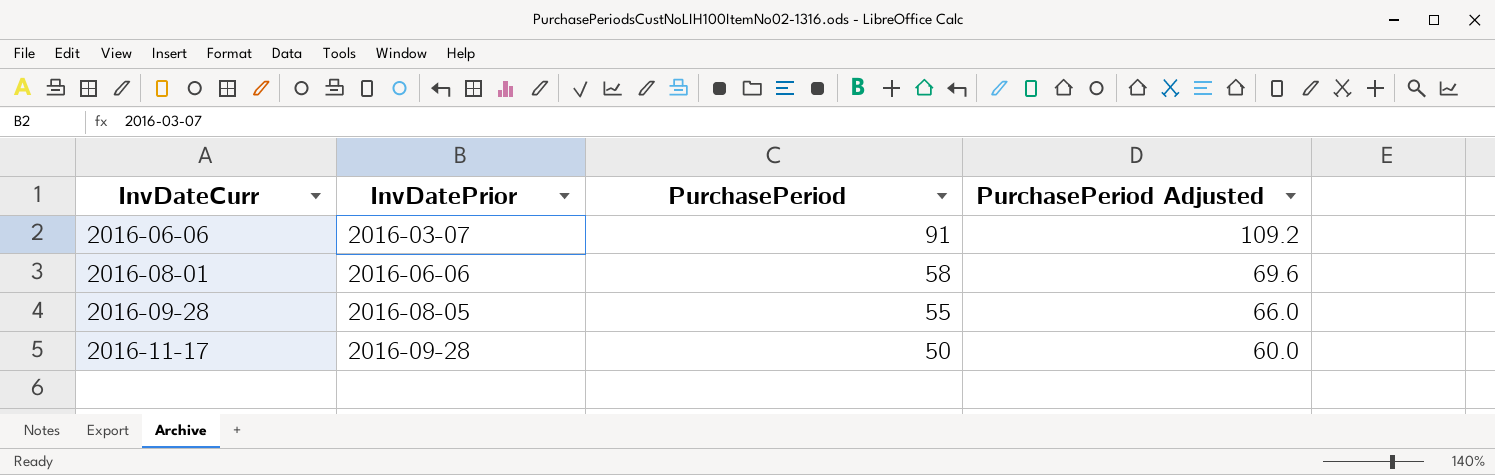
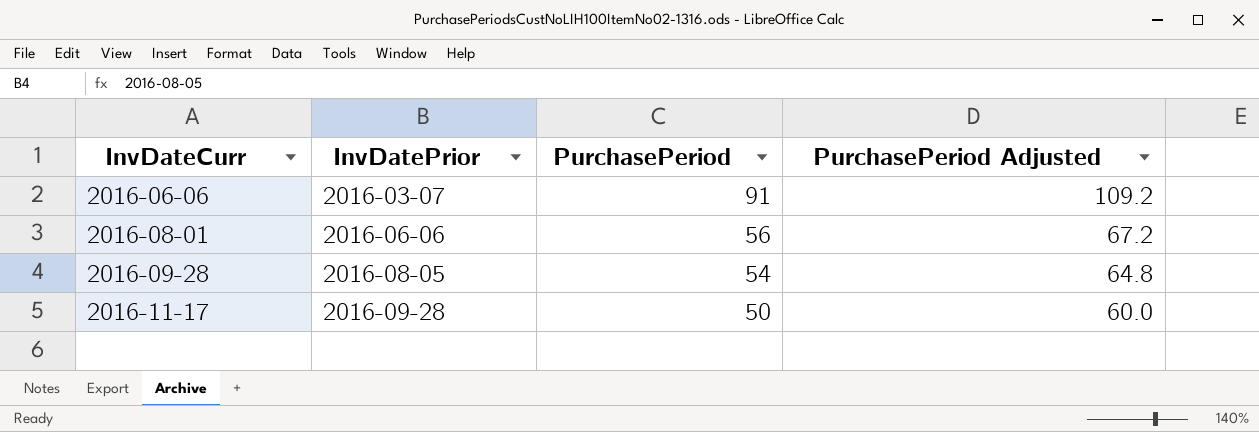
2016-08-01 | PurchasePeriod: 58 -> 56
2016-08-01 | PurchasePeriod Adjusted: 69.6 -> 67.2
2016-09-28 | PurchasePeriod: 55 -> 54
2016-09-28 | PurchasePeriod Adjusted: 66.0 -> 64.8

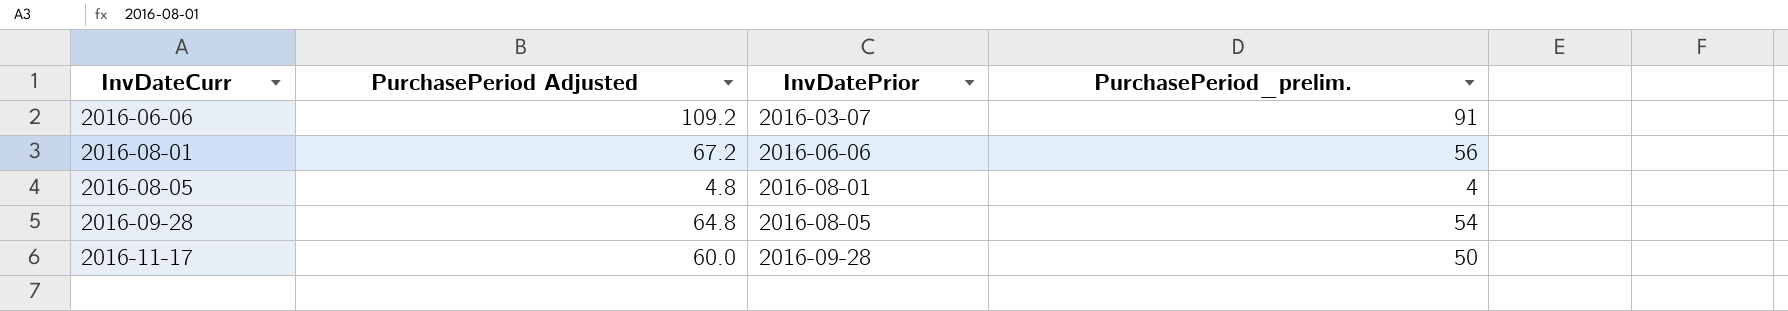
column PurchasePeriod Adjusted | position: 4 -> 2
column name: PurchasePeriod -> PurchasePeriod_prelim.
row 2016-08-05: none -> 4.8 | 2016-08-01 | 4

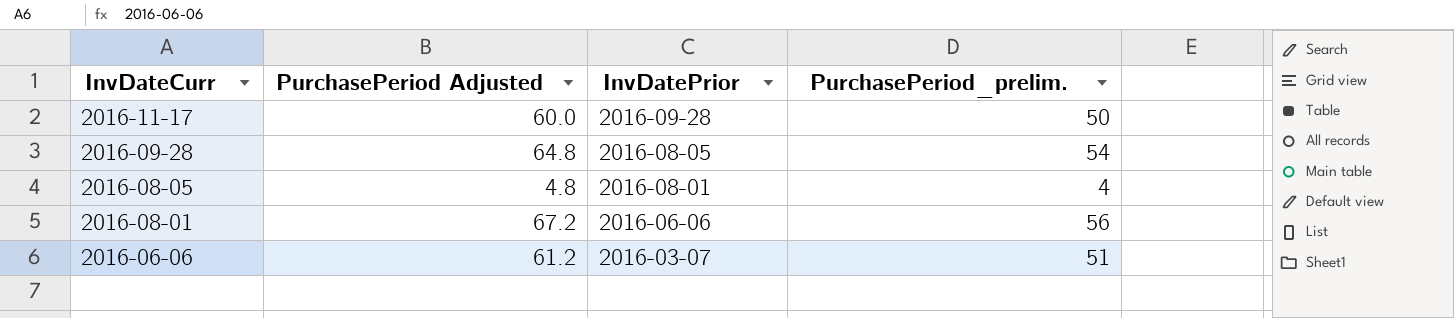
row order: InvDateCurr ascending -> InvDateCurr descending
2016-06-06 | PurchasePeriod Adjusted: 109.2 -> 61.2
2016-06-06 | PurchasePeriod_prelim.: 91 -> 51

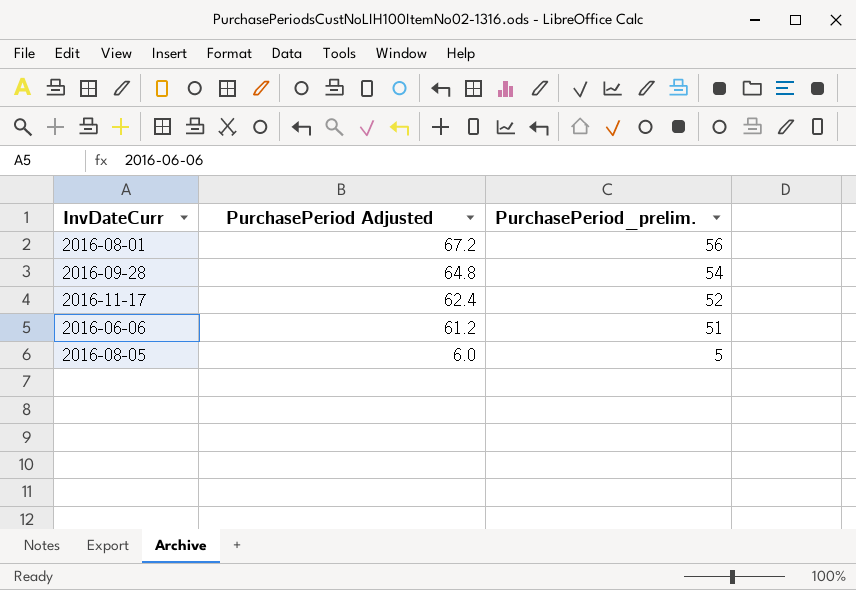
row order: InvDateCurr descending -> PurchasePeriod Adjusted descending
column InvDatePrior | position: 3 -> none
2016-11-17 | PurchasePeriod Adjusted: 60.0 -> 62.4
2016-11-17 | PurchasePeriod_prelim.: 50 -> 52
2016-08-05 | PurchasePeriod Adjusted: 4.8 -> 6.0
2016-08-05 | PurchasePeriod_prelim.: 4 -> 5

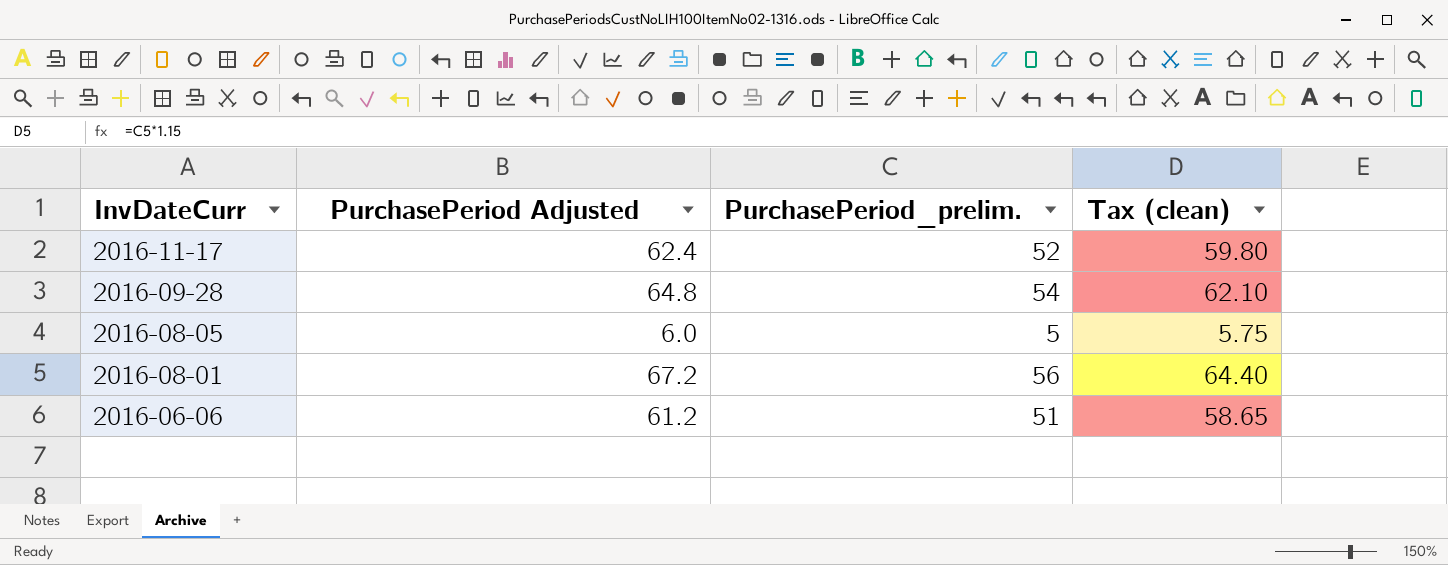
row order: PurchasePeriod Adjusted descending -> InvDateCurr descending
column Tax (clean) | formula: none -> [PurchasePeriod_prelim.] * 1.15

